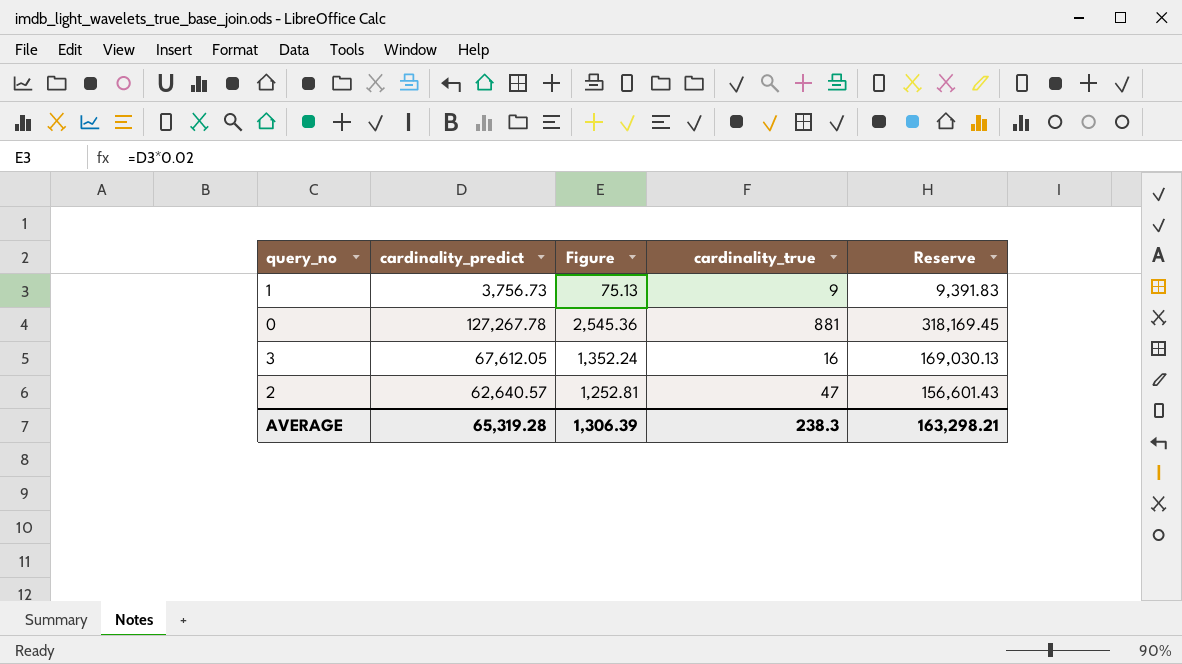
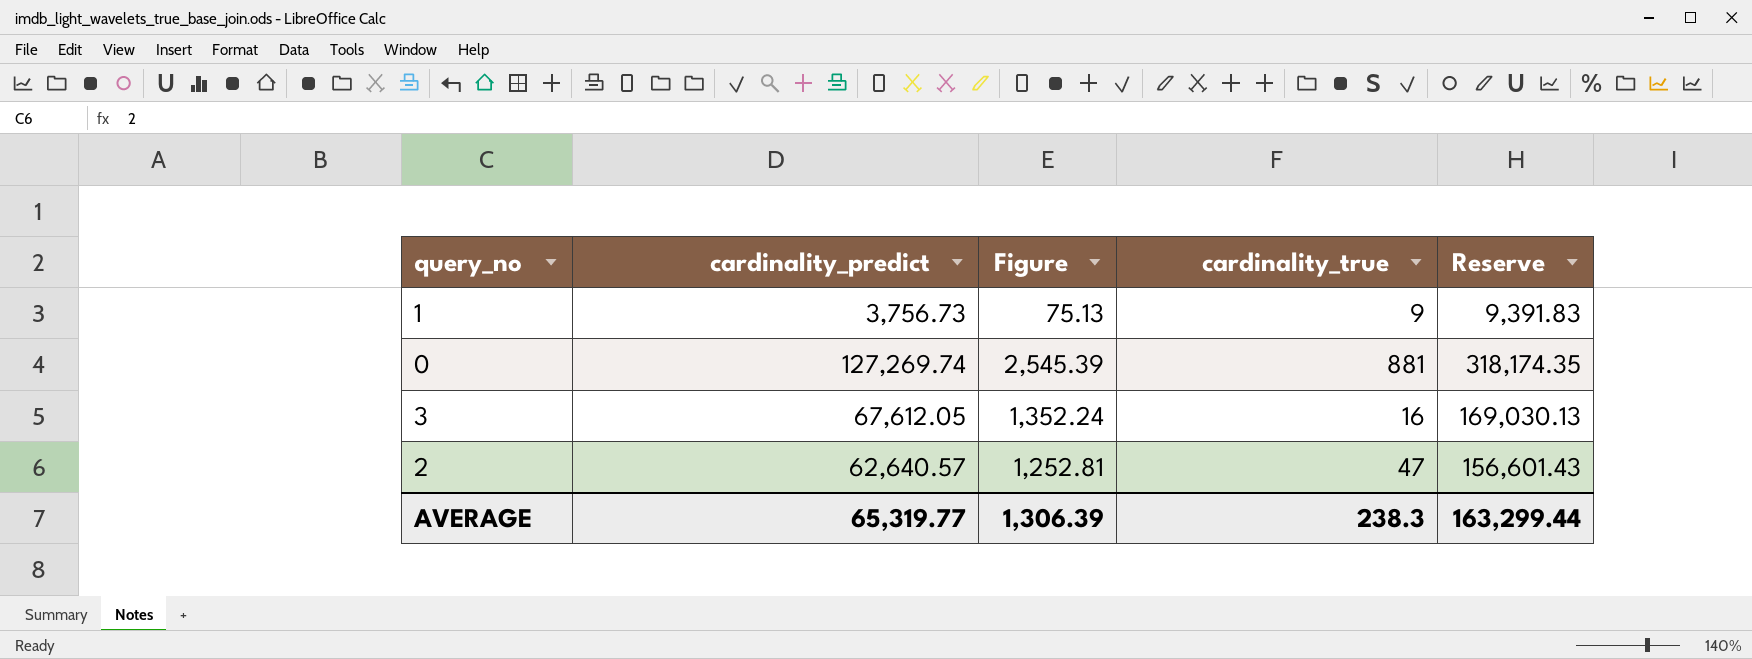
0 | cardinality_predict: 127,267.78 -> 127,269.74
0 | Figure: 2,545.36 -> 2,545.39
0 | Reserve: 318,169.45 -> 318,174.35
AVERAGE | cardinality_predict: 65,319.28 -> 65,319.77
AVERAGE | Reserve: 163,298.21 -> 163,299.44

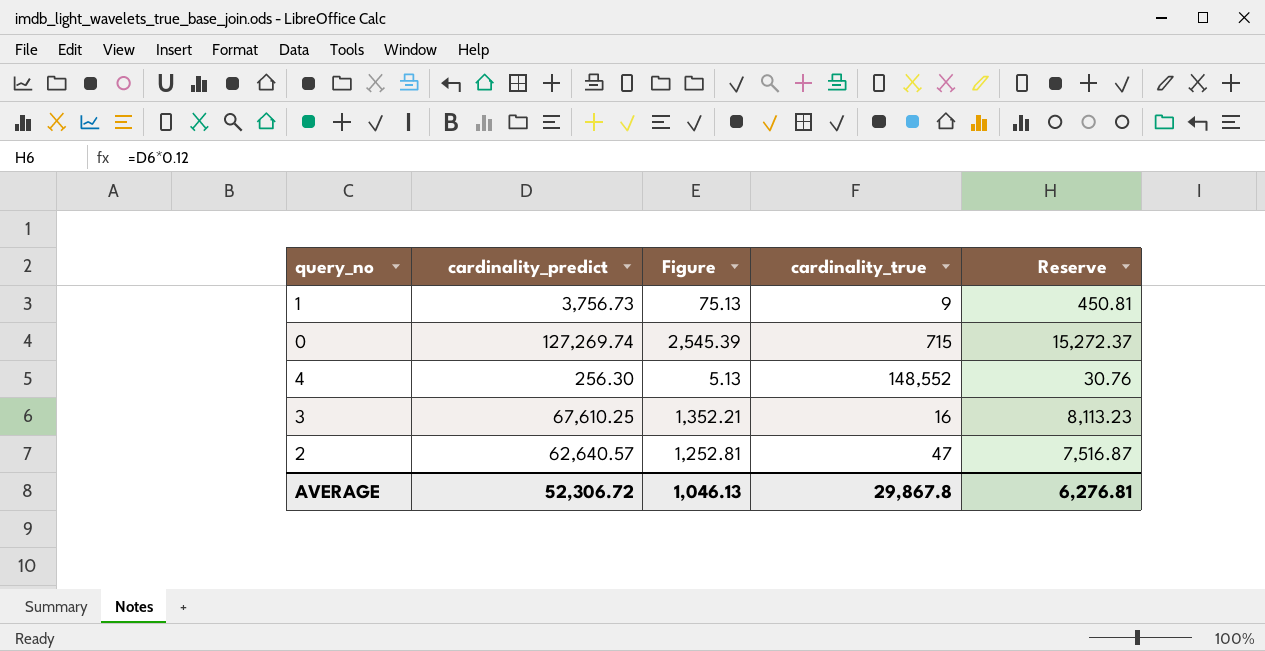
column Reserve | formula: [cardinality_predict] * 2.5 -> [cardinality_predict] * 0.12
0 | cardinality_true: 881 -> 715
row 4: none -> 256.30 | 5.13 | 148,552 | 30.76
3 | cardinality_predict: 67,612.05 -> 67,610.25
3 | Figure: 1,352.24 -> 1,352.21
AVERAGE | cardinality_predict: 65,319.77 -> 52,306.72
AVERAGE | Figure: 1,306.39 -> 1,046.13
AVERAGE | cardinality_true: 238.3 -> 29,867.8
AVERAGE | Reserve: 163,299.44 -> 6,276.81

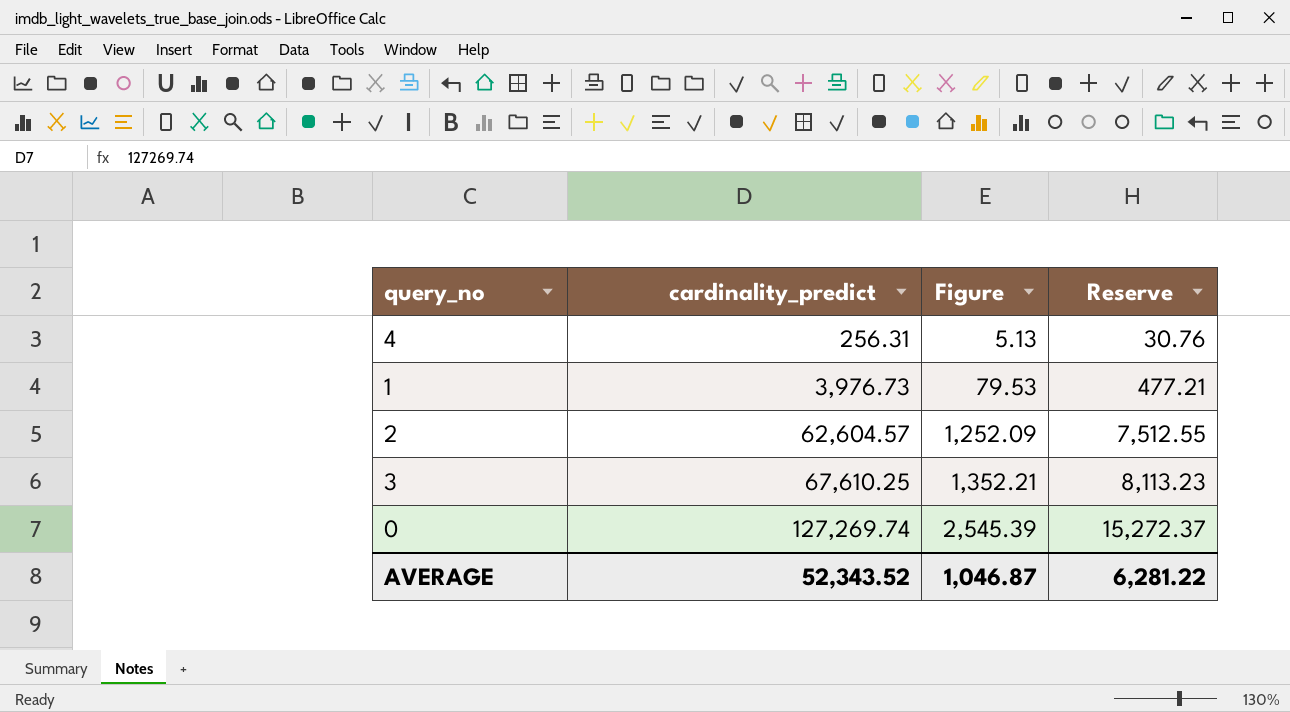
row order: none -> cardinality_predict ascending
column cardinality_true | position: 4 -> none
4 | cardinality_predict: 256.30 -> 256.31
1 | cardinality_predict: 3,756.73 -> 3,976.73
1 | Figure: 75.13 -> 79.53
1 | Reserve: 450.81 -> 477.21
2 | cardinality_predict: 62,640.57 -> 62,604.57
2 | Figure: 1,252.81 -> 1,252.09
2 | Reserve: 7,516.87 -> 7,512.55
AVERAGE | cardinality_predict: 52,306.72 -> 52,343.52
AVERAGE | Figure: 1,046.13 -> 1,046.87
AVERAGE | Reserve: 6,276.81 -> 6,281.22

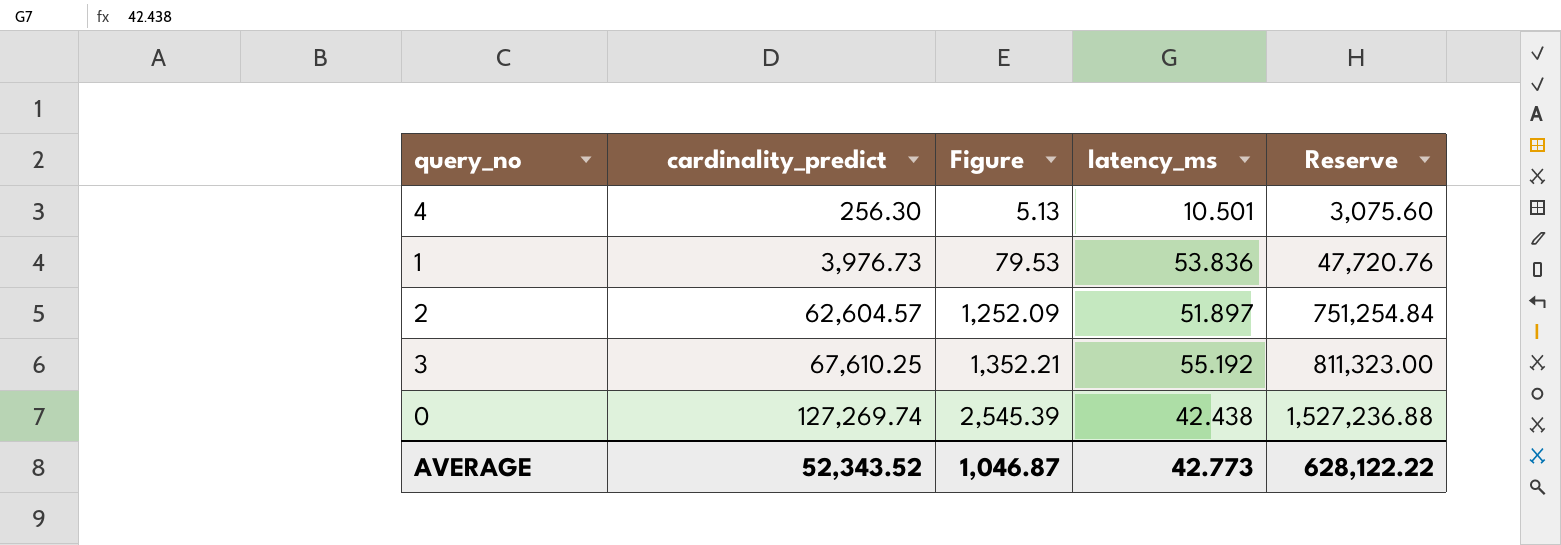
column latency_ms | position: none -> 4
column Reserve | formula: [cardinality_predict] * 0.12 -> [cardinality_predict] * 12
4 | cardinality_predict: 256.31 -> 256.30
AVERAGE | Reserve: 6,281.22 -> 628,122.22

